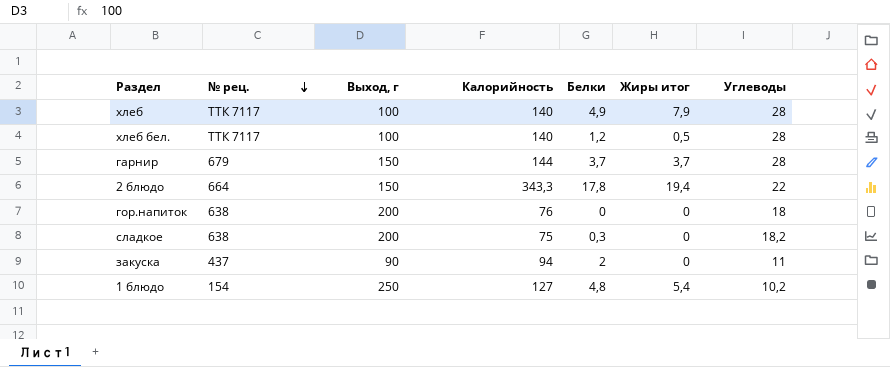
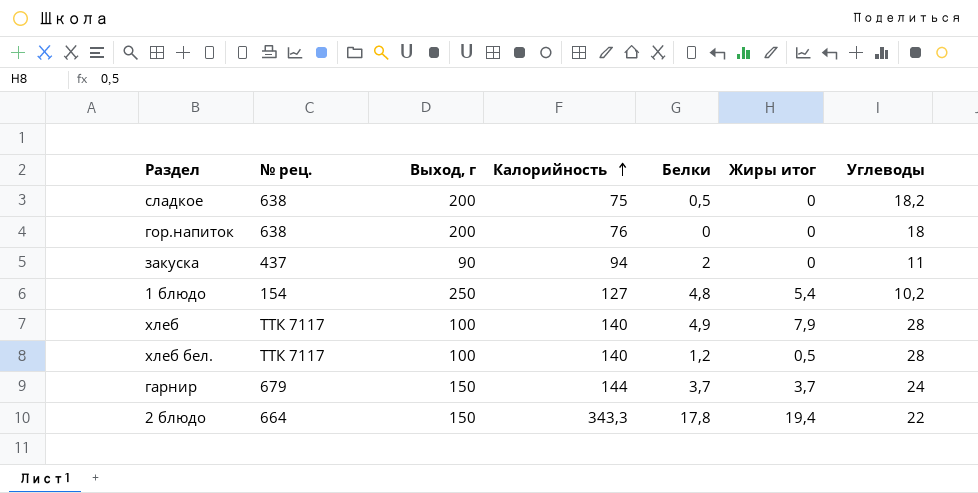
row order: № рец. descending -> Калорийность ascending
сладкое | Белки: 0,3 -> 0,5
гарнир | Углеводы: 28 -> 24

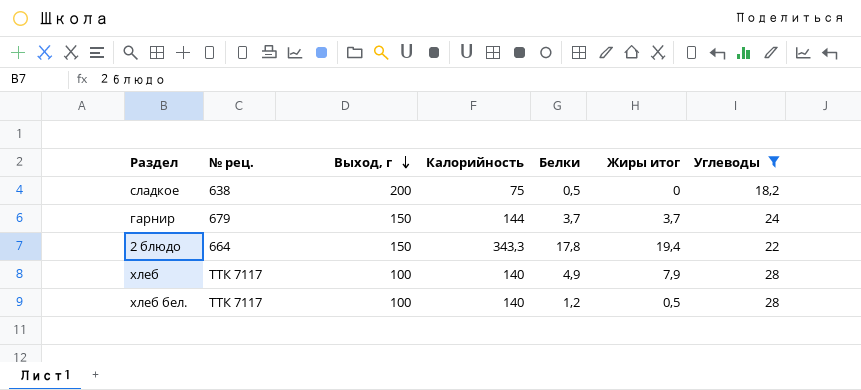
filter: none -> Углеводы >= 18,2
row order: Калорийность ascending -> Выход, г descending

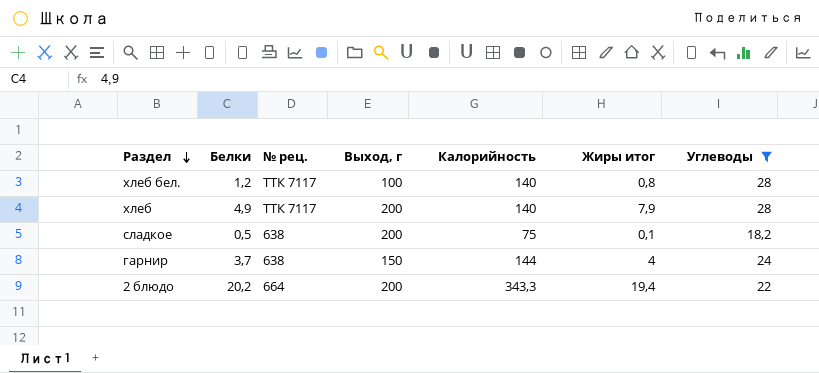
row order: Выход, г descending -> Раздел descending
column Белки | position: 5 -> 2
хлеб бел. | Жиры итог: 0,5 -> 0,8
хлеб | Выход, г: 100 -> 200
сладкое | Жиры итог: 0 -> 0,1
гарнир | № рец.: 679 -> 638
гарнир | Жиры итог: 3,7 -> 4
2 блюдо | Белки: 17,8 -> 20,2
2 блюдо | Выход, г: 150 -> 200

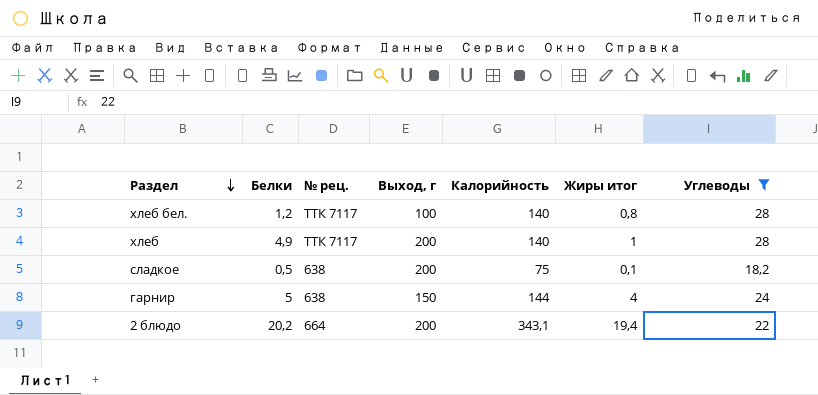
хлеб | Жиры итог: 7,9 -> 1
гарнир | Белки: 3,7 -> 5
2 блюдо | Калорийность: 343,3 -> 343,1

